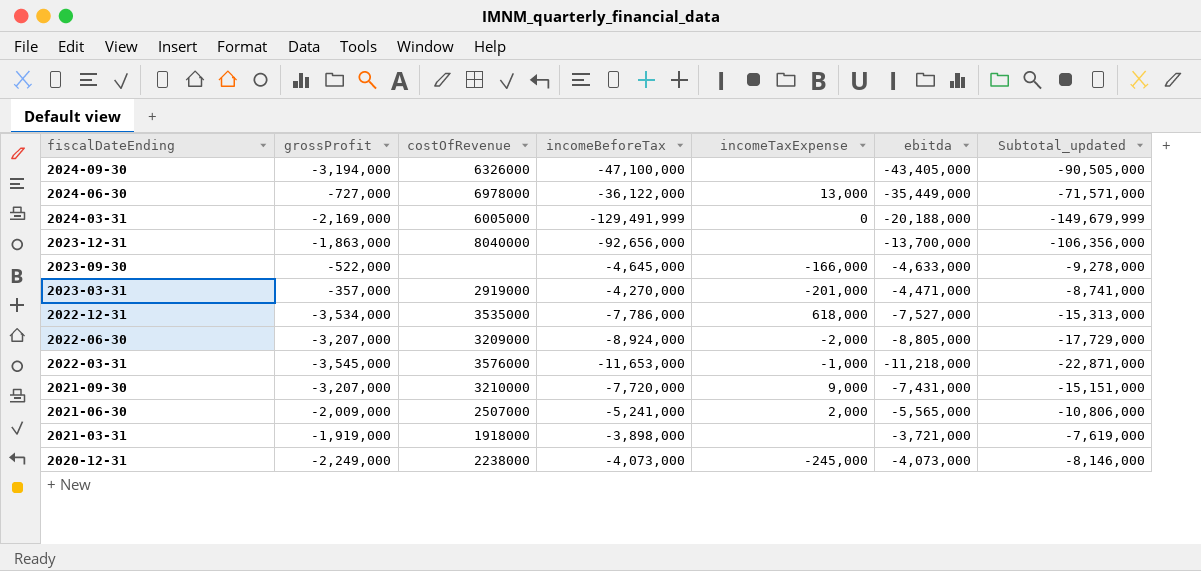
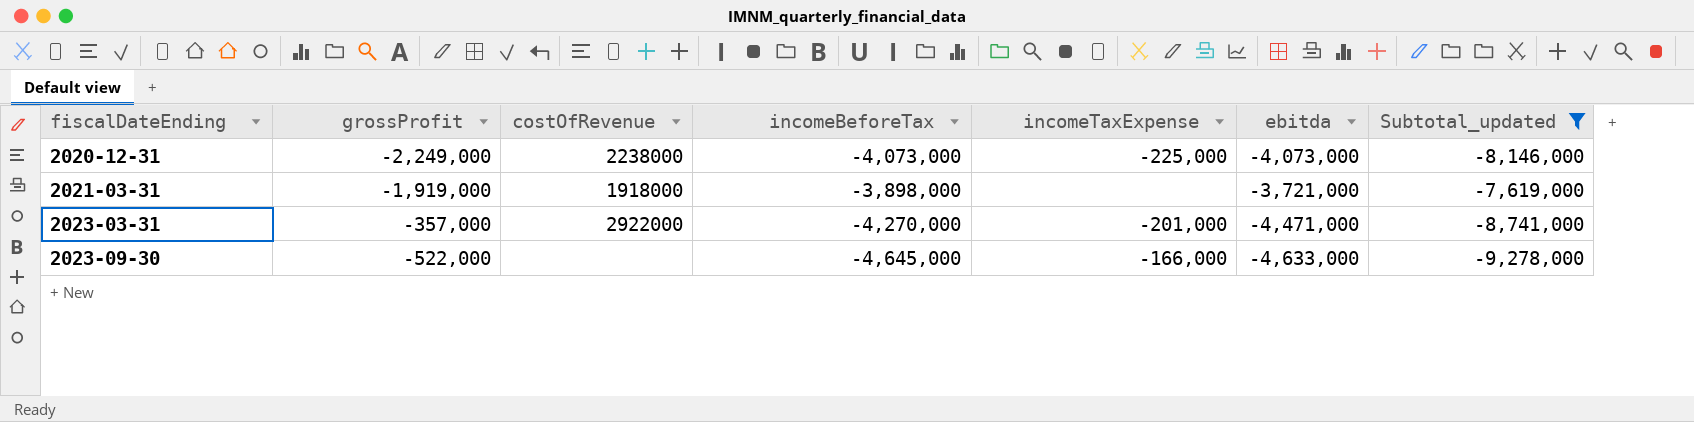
filter: none -> Subtotal_updated >= -9,278,000
row order: fiscalDateEnding descending -> fiscalDateEnding ascending
2020-12-31 | incomeTaxExpense: -245,000 -> -225,000
2023-03-31 | costOfRevenue: 2919000 -> 2922000

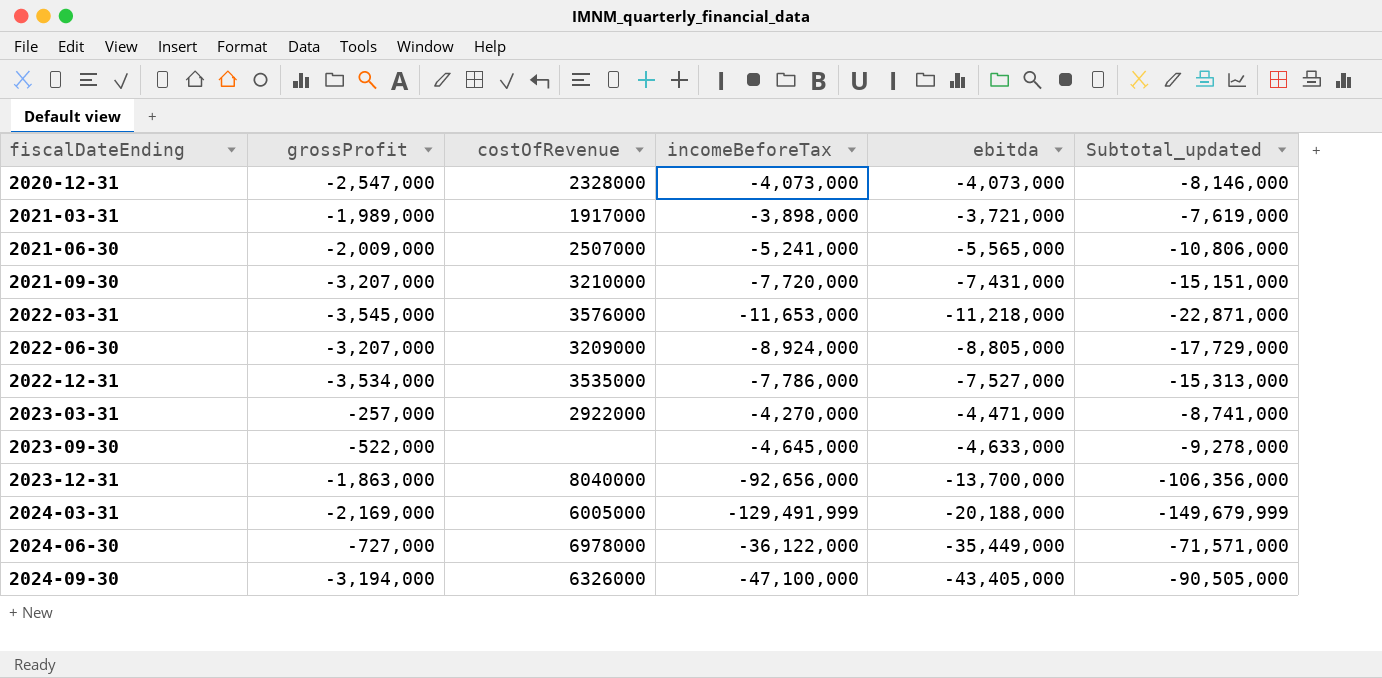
filter: Subtotal_updated >= -9,278,000 -> none
column incomeTaxExpense | position: 5 -> none
2020-12-31 | grossProfit: -2,249,000 -> -2,547,000
2020-12-31 | costOfRevenue: 2238000 -> 2328000
2021-03-31 | grossProfit: -1,919,000 -> -1,989,000
2021-03-31 | costOfRevenue: 1918000 -> 1917000
2023-03-31 | grossProfit: -357,000 -> -257,000

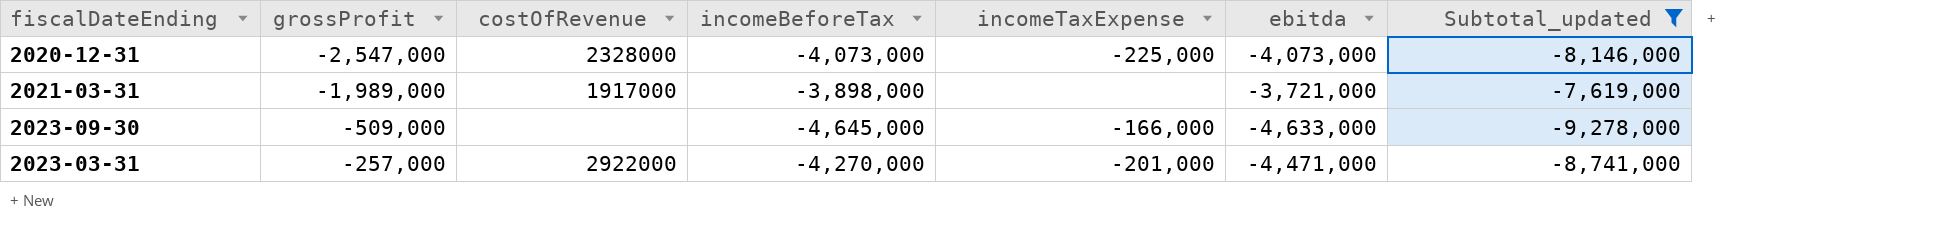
filter: none -> Subtotal_updated >= -9,278,000
row order: fiscalDateEnding ascending -> grossProfit ascending
column incomeTaxExpense | position: none -> 5
2023-09-30 | grossProfit: -522,000 -> -509,000

